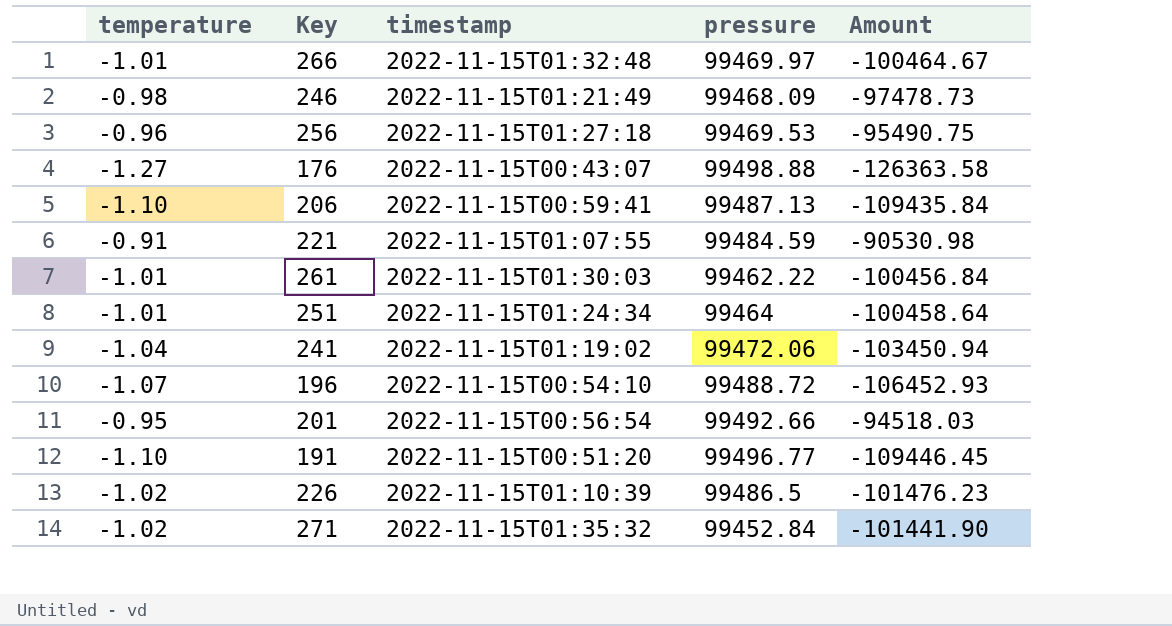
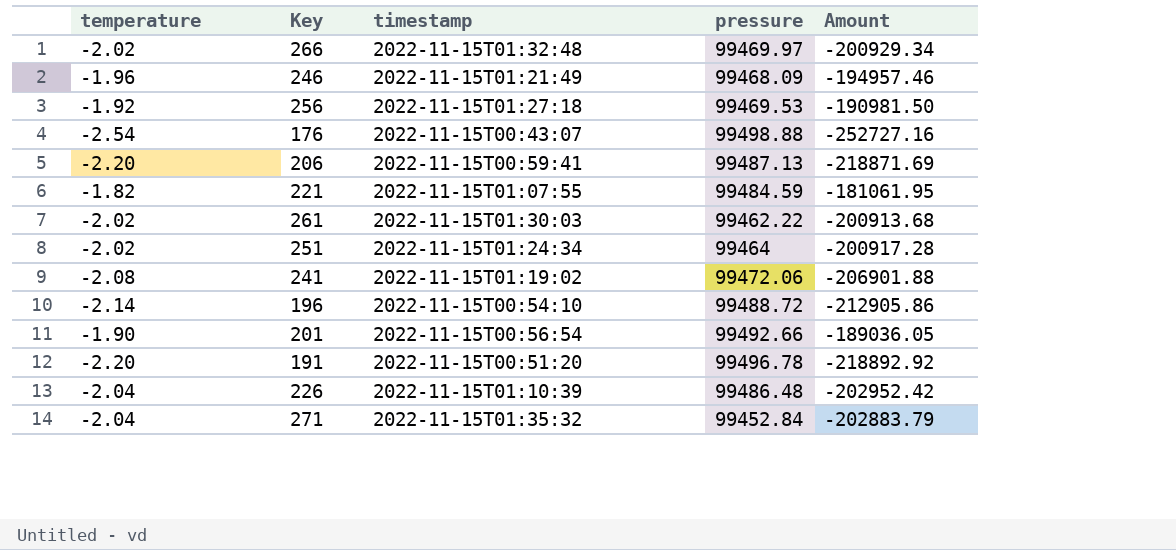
266 | temperature: -1.01 -> -2.02
266 | Amount: -100464.67 -> -200929.34
246 | temperature: -0.98 -> -1.96
246 | Amount: -97478.73 -> -194957.46
256 | temperature: -0.96 -> -1.92
256 | Amount: -95490.75 -> -190981.50
176 | temperature: -1.27 -> -2.54
176 | Amount: -126363.58 -> -252727.16
206 | temperature: -1.10 -> -2.20
206 | Amount: -109435.84 -> -218871.69
221 | temperature: -0.91 -> -1.82
221 | Amount: -90530.98 -> -181061.95
261 | temperature: -1.01 -> -2.02
261 | Amount: -100456.84 -> -200913.68
251 | temperature: -1.01 -> -2.02
251 | Amount: -100458.64 -> -200917.28
241 | temperature: -1.04 -> -2.08
241 | Amount: -103450.94 -> -206901.88
196 | temperature: -1.07 -> -2.14
196 | Amount: -106452.93 -> -212905.86
201 | temperature: -0.95 -> -1.90
201 | Amount: -94518.03 -> -189036.05
191 | temperature: -1.10 -> -2.20
191 | pressure: 99496.77 -> 99496.78
191 | Amount: -109446.45 -> -218892.92
226 | temperature: -1.02 -> -2.04
226 | pressure: 99486.5 -> 99486.48
226 | Amount: -101476.23 -> -202952.42
271 | temperature: -1.02 -> -2.04
271 | Amount: -101441.90 -> -202883.79

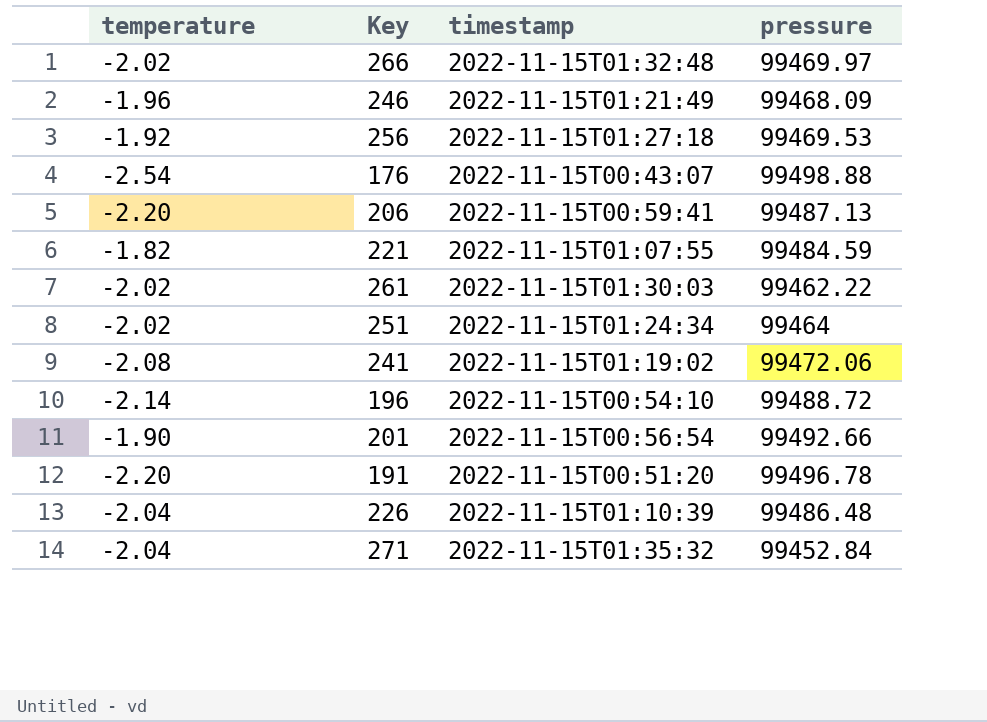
column Amount | formula: [temperature] * [pressure] -> none

